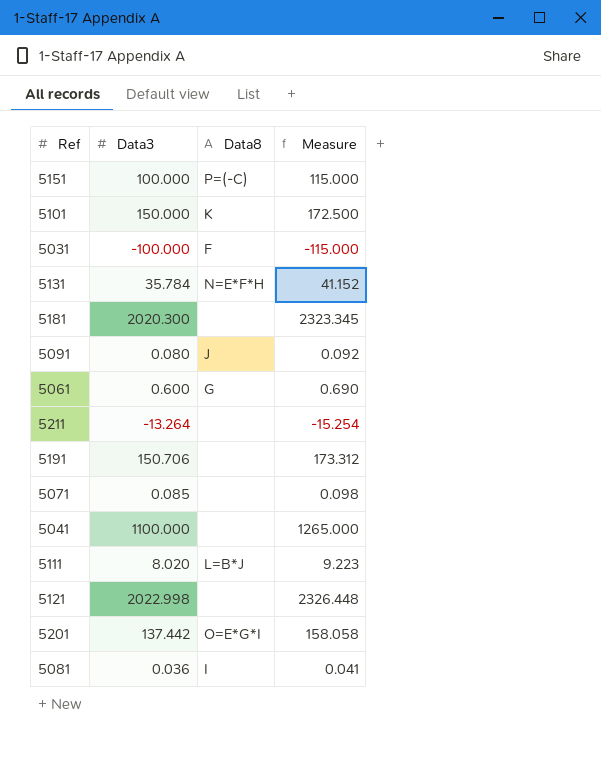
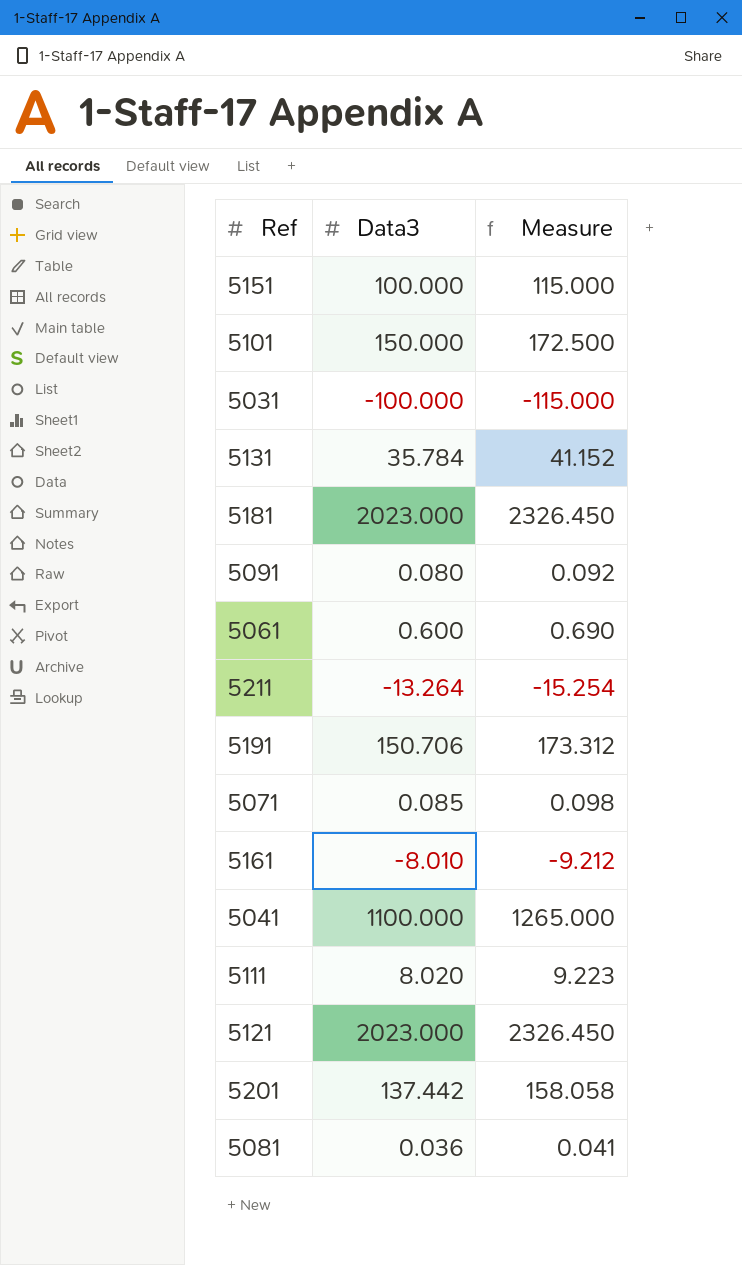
column Data8 | position: 3 -> none
5181 | Data3: 2020.300 -> 2023.000
5181 | Measure: 2323.345 -> 2326.450
row 5161: none -> -8.010 | -9.212
5121 | Data3: 2022.998 -> 2023.000
5121 | Measure: 2326.448 -> 2326.450

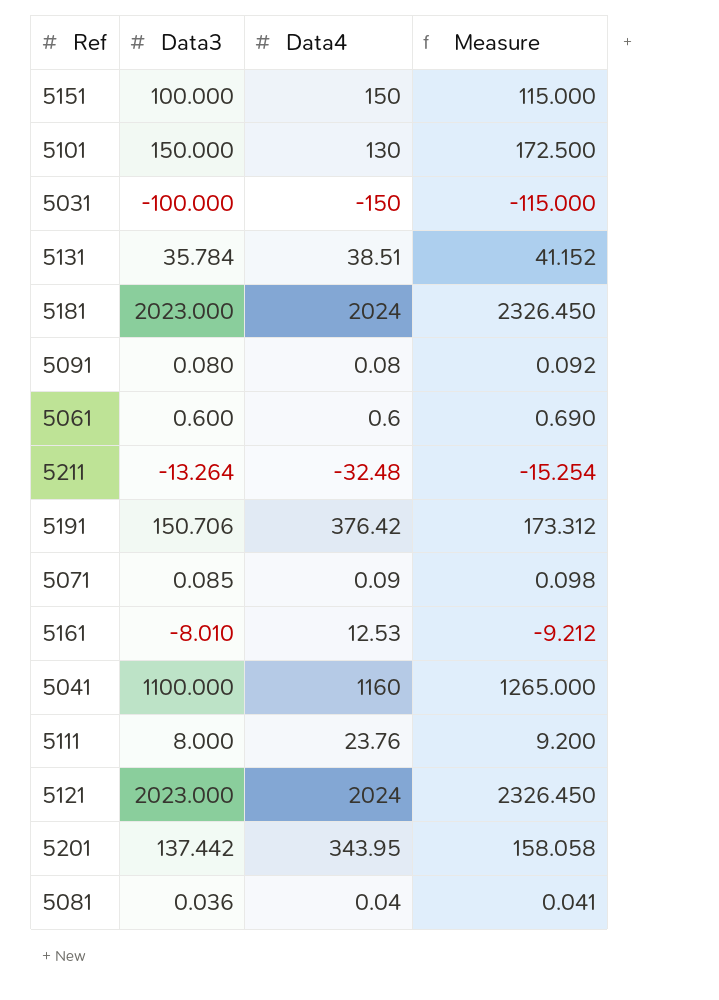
column Data4 | position: none -> 3
5111 | Data3: 8.020 -> 8.000
5111 | Measure: 9.223 -> 9.200

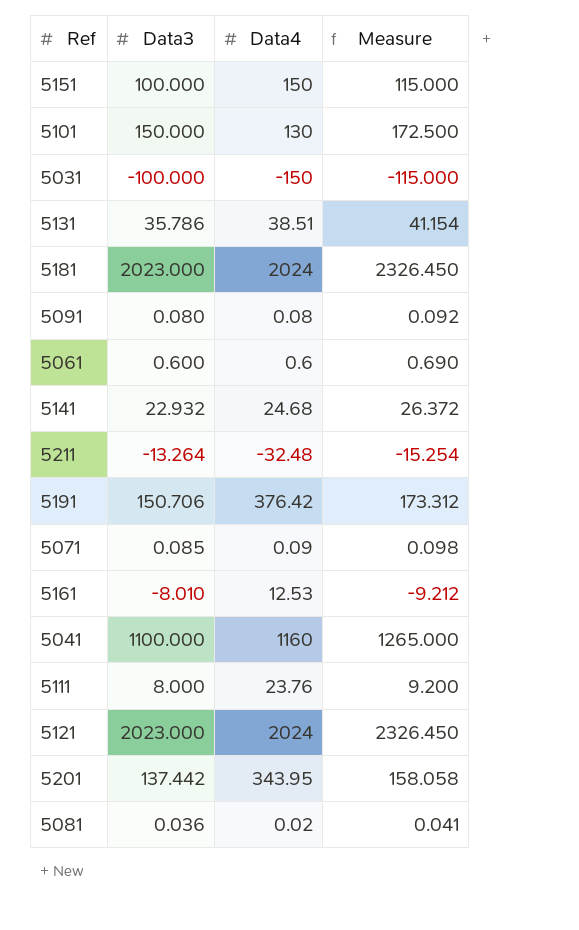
5131 | Data3: 35.784 -> 35.786
5131 | Measure: 41.152 -> 41.154
row 5141: none -> 22.932 | 24.68 | 26.372
5081 | Data4: 0.04 -> 0.02

